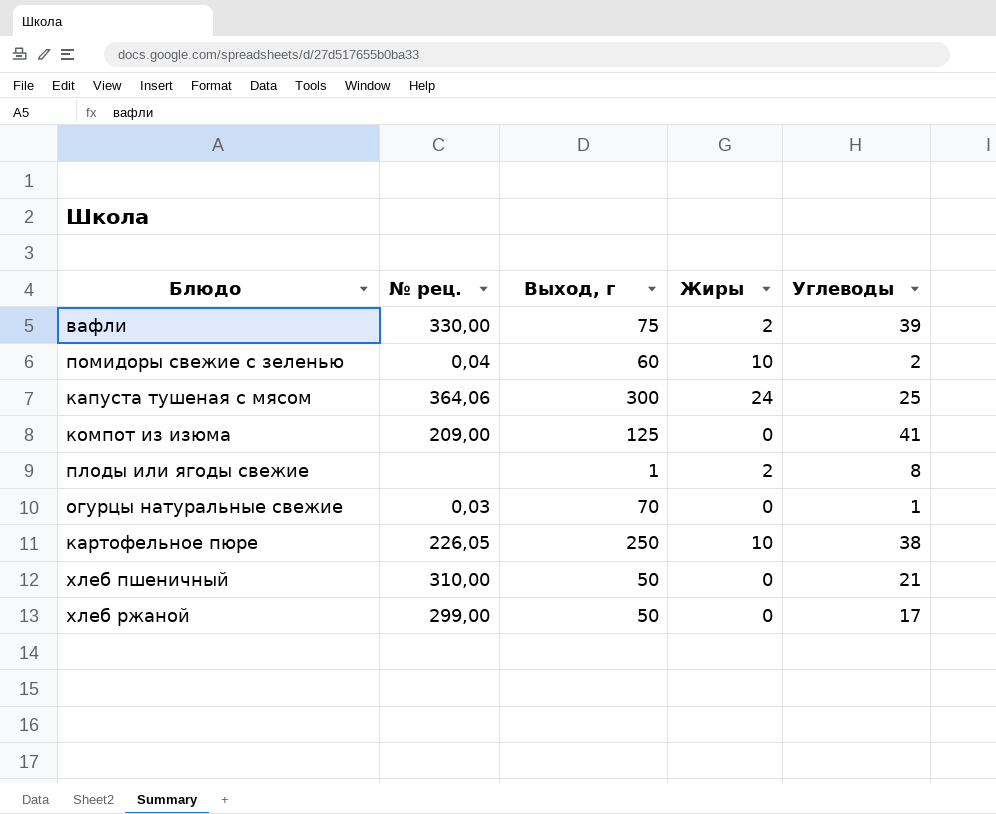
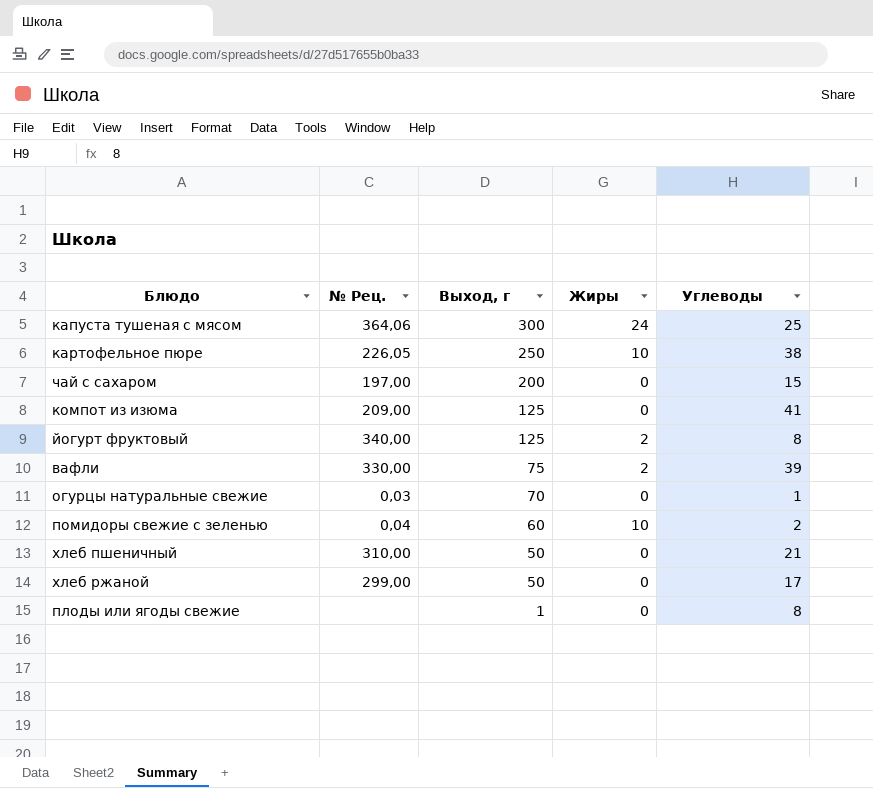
row order: none -> Выход, г descending
column name: № рец. -> № Рец.
row чай с сахаром: none -> 197,00 | 200 | 0 | 15
row йогурт фруктовый: none -> 340,00 | 125 | 2 | 8
плоды или ягоды свежие | Жиры: 2 -> 0

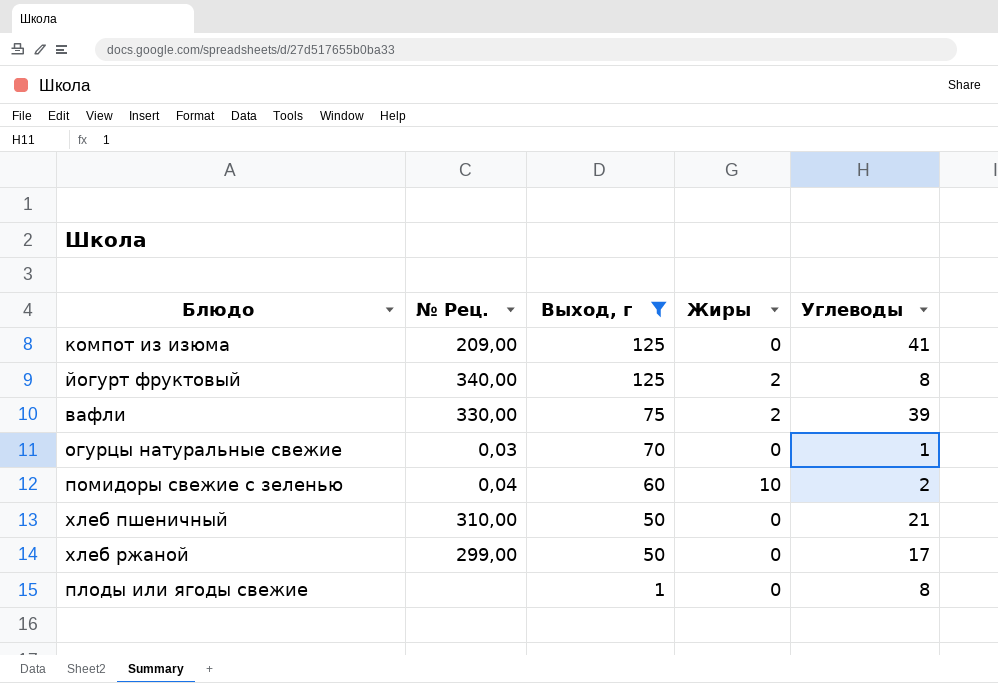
filter: none -> Выход, г <= 125

